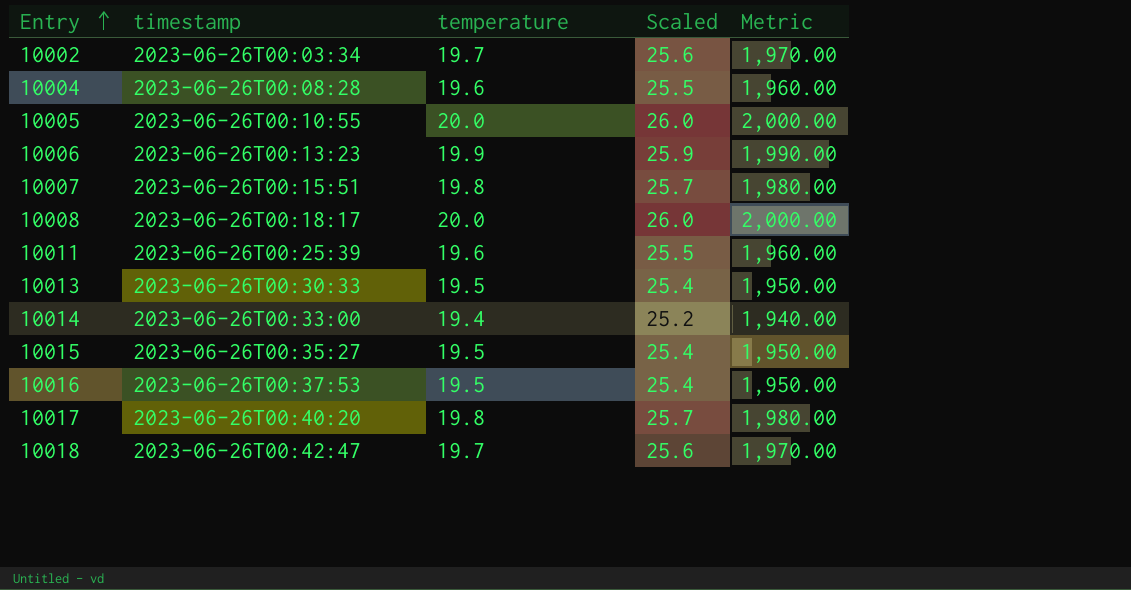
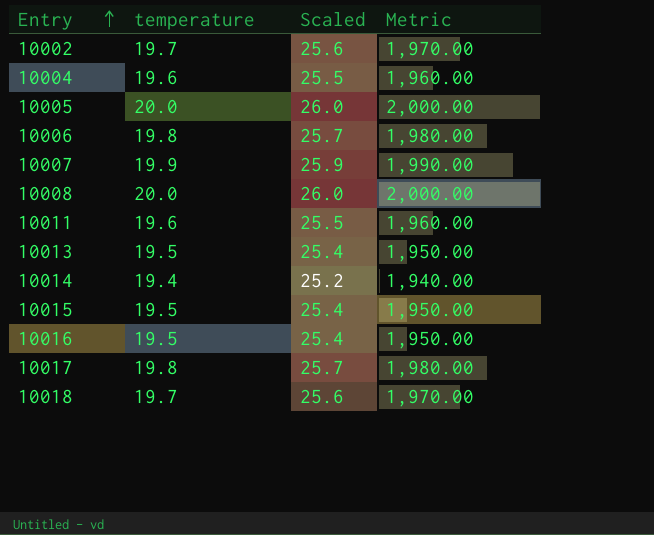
column timestamp | position: 2 -> none
10006 | temperature: 19.9 -> 19.8
10006 | Scaled: 25.9 -> 25.7
10006 | Metric: 1,990.00 -> 1,980.00
10007 | temperature: 19.8 -> 19.9
10007 | Scaled: 25.7 -> 25.9
10007 | Metric: 1,980.00 -> 1,990.00

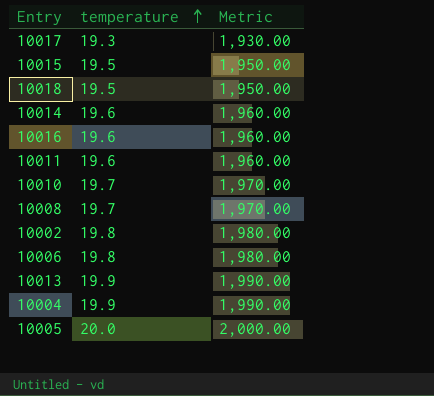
row order: Entry ascending -> temperature ascending
column Scaled | formula: [temperature] * 1.3 -> none
row 10007: 19.9 | 25.9 | 1,990.00 -> none
10017 | temperature: 19.8 -> 19.3
10017 | Metric: 1,980.00 -> 1,930.00
10018 | temperature: 19.7 -> 19.5
10018 | Metric: 1,970.00 -> 1,950.00
10014 | temperature: 19.4 -> 19.6
10014 | Metric: 1,940.00 -> 1,960.00
10016 | temperature: 19.5 -> 19.6
10016 | Metric: 1,950.00 -> 1,960.00
row 10010: none -> 19.7 | 1,970.00
10008 | temperature: 20.0 -> 19.7
10008 | Metric: 2,000.00 -> 1,970.00
10002 | temperature: 19.7 -> 19.8
10002 | Metric: 1,970.00 -> 1,980.00
10013 | temperature: 19.5 -> 19.9
10013 | Metric: 1,950.00 -> 1,990.00
10004 | temperature: 19.6 -> 19.9
10004 | Metric: 1,960.00 -> 1,990.00

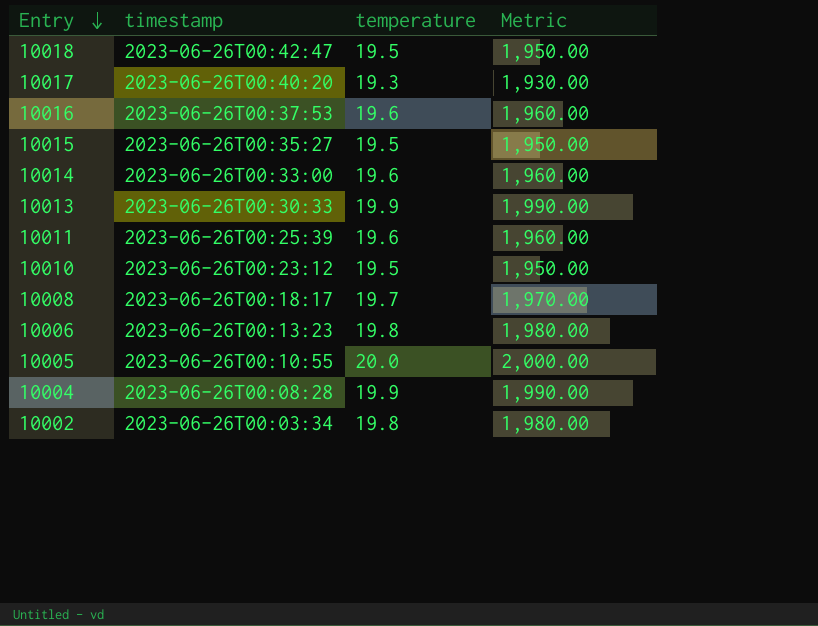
row order: temperature ascending -> Entry descending
column timestamp | position: none -> 2
10010 | temperature: 19.7 -> 19.5
10010 | Metric: 1,970.00 -> 1,950.00

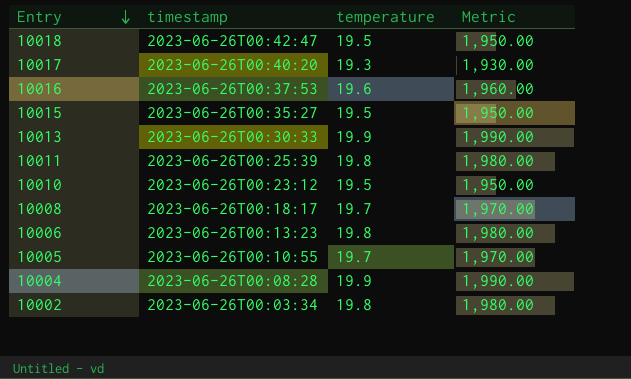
row 10014: 2023-06-26T00:33:00 | 19.6 | 1,960.00 -> none
10011 | temperature: 19.6 -> 19.8
10011 | Metric: 1,960.00 -> 1,980.00
10005 | temperature: 20.0 -> 19.7
10005 | Metric: 2,000.00 -> 1,970.00

